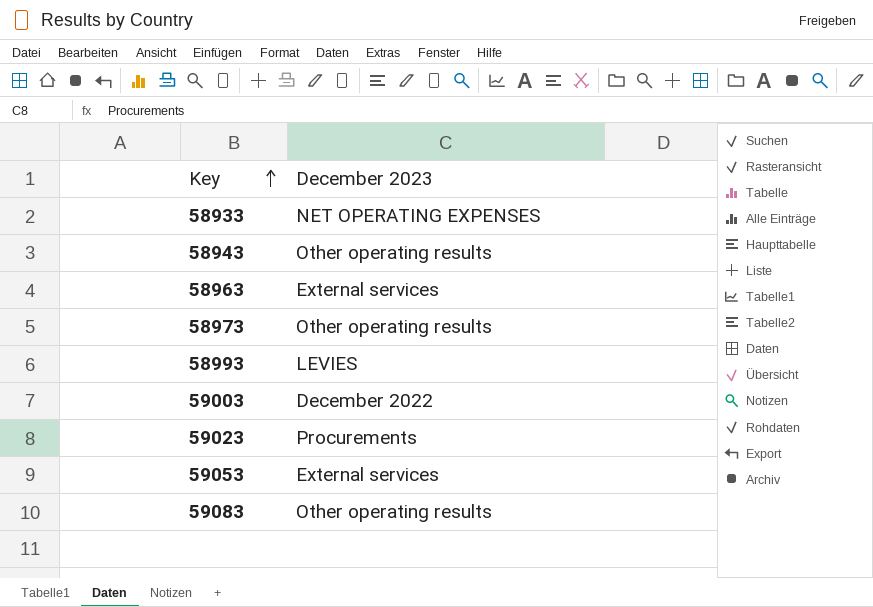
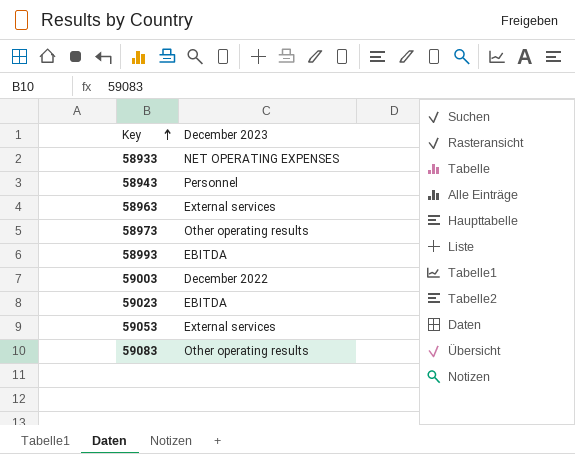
58943 | December 2023: Other operating results -> Personnel
58993 | December 2023: LEVIES -> EBITDA
59023 | December 2023: Procurements -> EBITDA

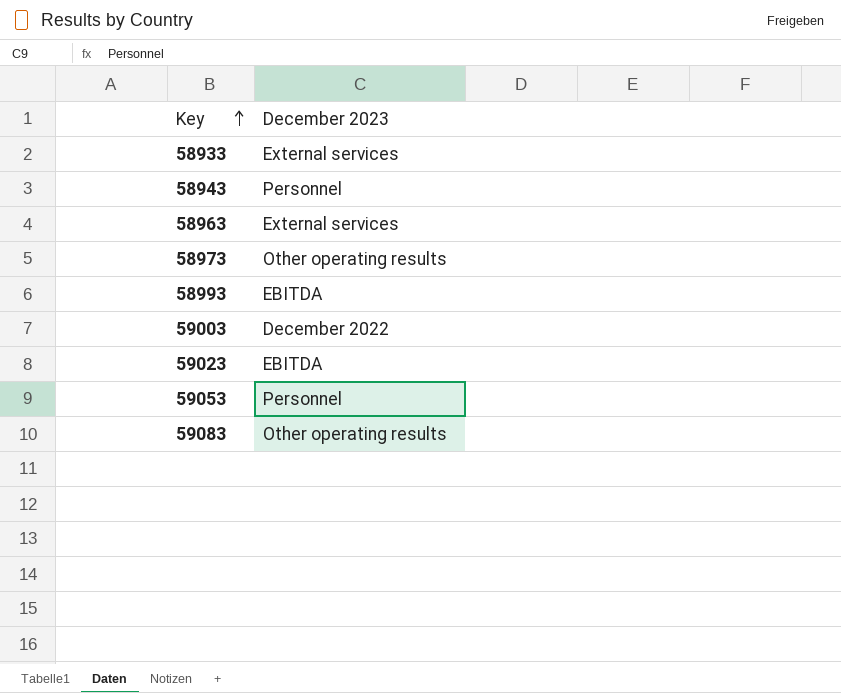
58933 | December 2023: NET OPERATING EXPENSES -> External services
59053 | December 2023: External services -> Personnel

